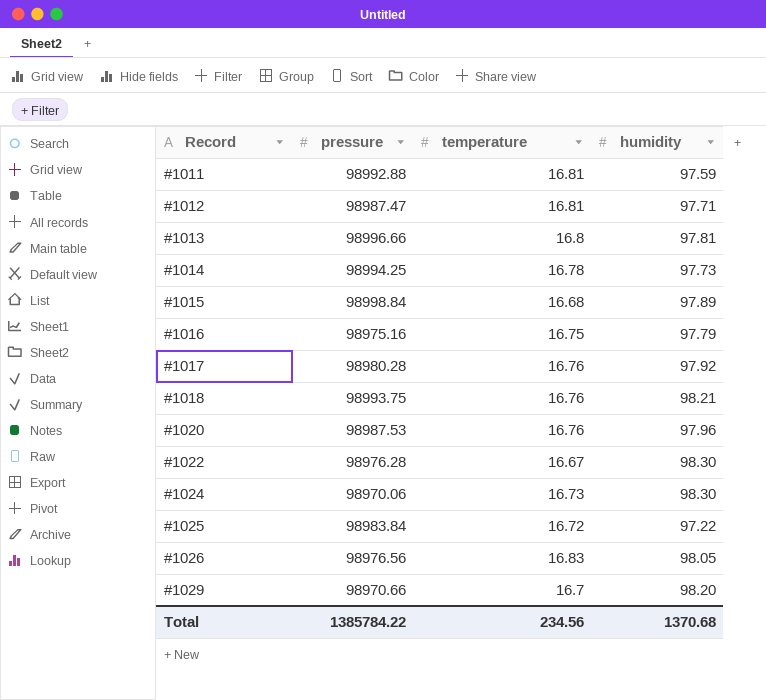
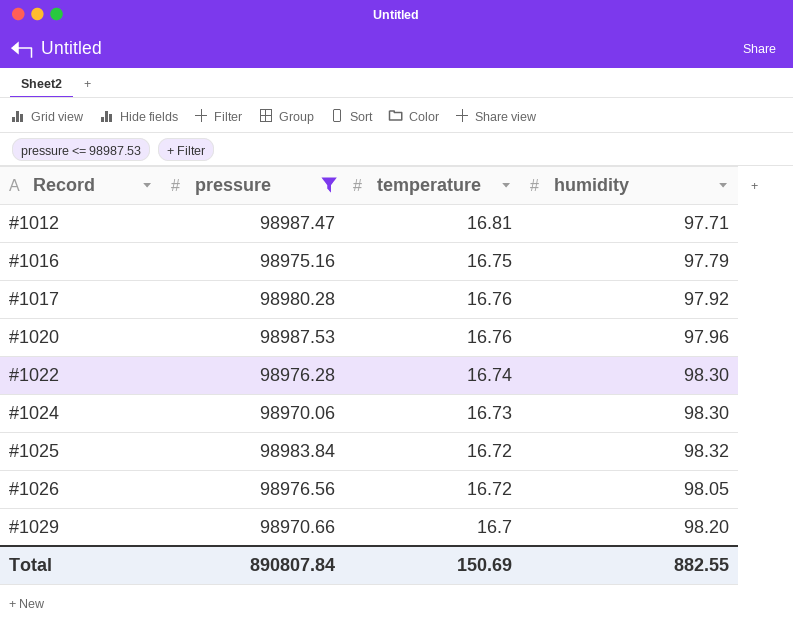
filter: none -> pressure <= 98987.53
#1022 | temperature: 16.67 -> 16.74
#1025 | humidity: 97.22 -> 98.32
#1026 | temperature: 16.83 -> 16.72
Total | pressure: 1385784.22 -> 890807.84
Total | temperature: 234.56 -> 150.69
Total | humidity: 1370.68 -> 882.55

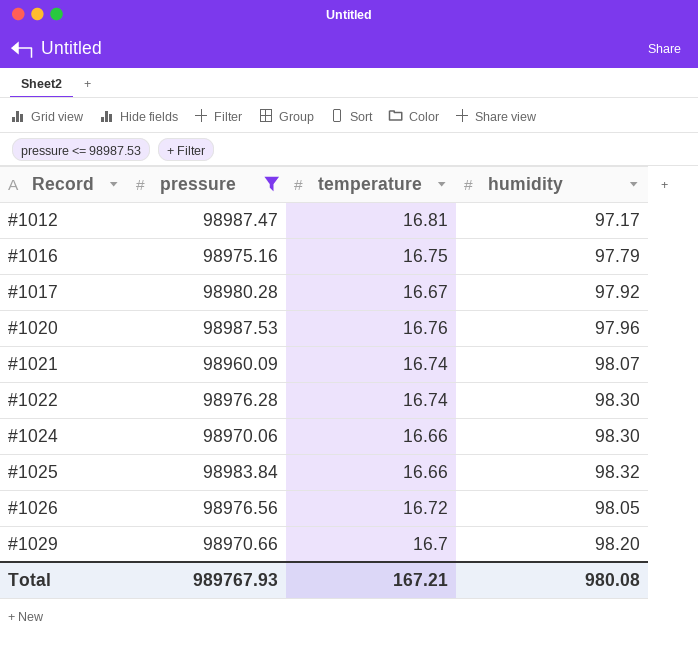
#1012 | humidity: 97.71 -> 97.17
#1017 | temperature: 16.76 -> 16.67
row #1021: none -> 98960.09 | 16.74 | 98.07
#1024 | temperature: 16.73 -> 16.66
#1025 | temperature: 16.72 -> 16.66
Total | pressure: 890807.84 -> 989767.93
Total | temperature: 150.69 -> 167.21
Total | humidity: 882.55 -> 980.08

